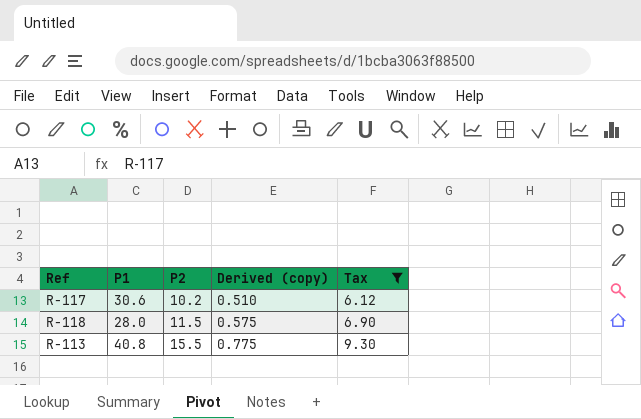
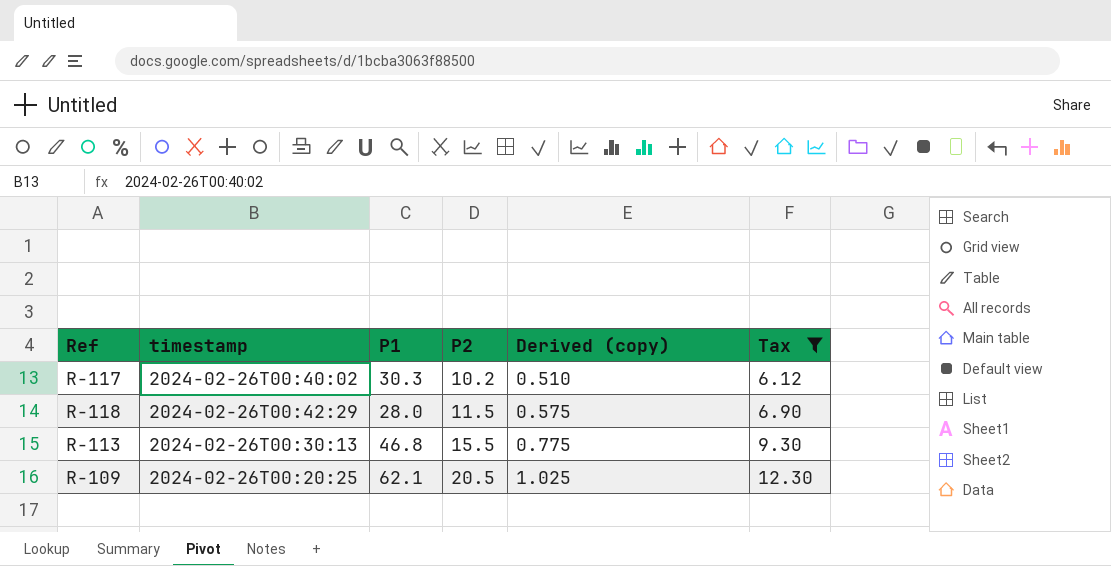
column timestamp | position: none -> 2
R-117 | P1: 30.6 -> 30.3
R-113 | P1: 40.8 -> 46.8
row R-109: none -> 2024-02-26T00:20:25 | 62.1 | 20.5 | 1.025 | 12.30

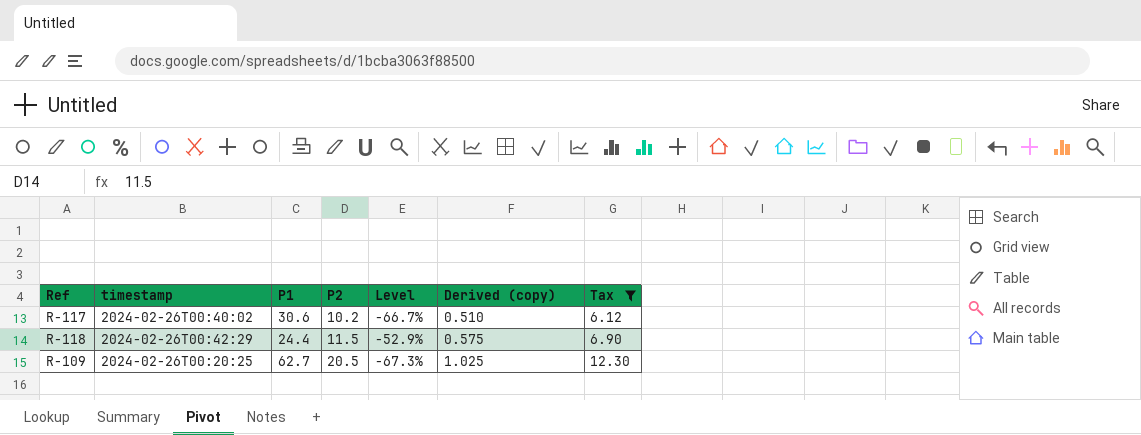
column Level | formula: none -> ([P2] - [P1]) / [P1]
row R-113: 2024-02-26T00:30:13 | 46.8 | 15.5 | 0.775 | 9.30 -> none
R-117 | P1: 30.3 -> 30.6
R-118 | P1: 28.0 -> 24.4
R-109 | P1: 62.1 -> 62.7

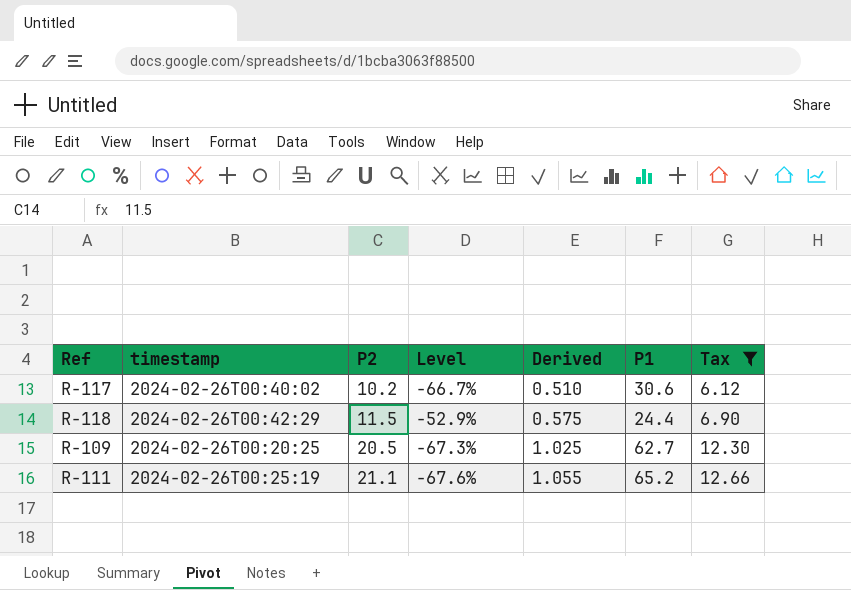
column name: Derived (copy) -> Derived
column P1 | position: 3 -> 6
row R-111: none -> 2024-02-26T00:25:19 | 21.1 | -67.6% | 1.055 | 65.2 | 12.66

